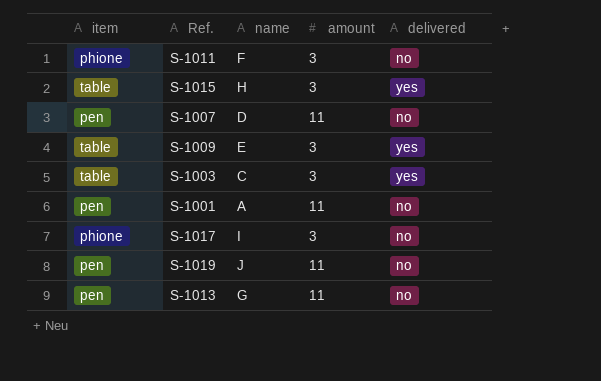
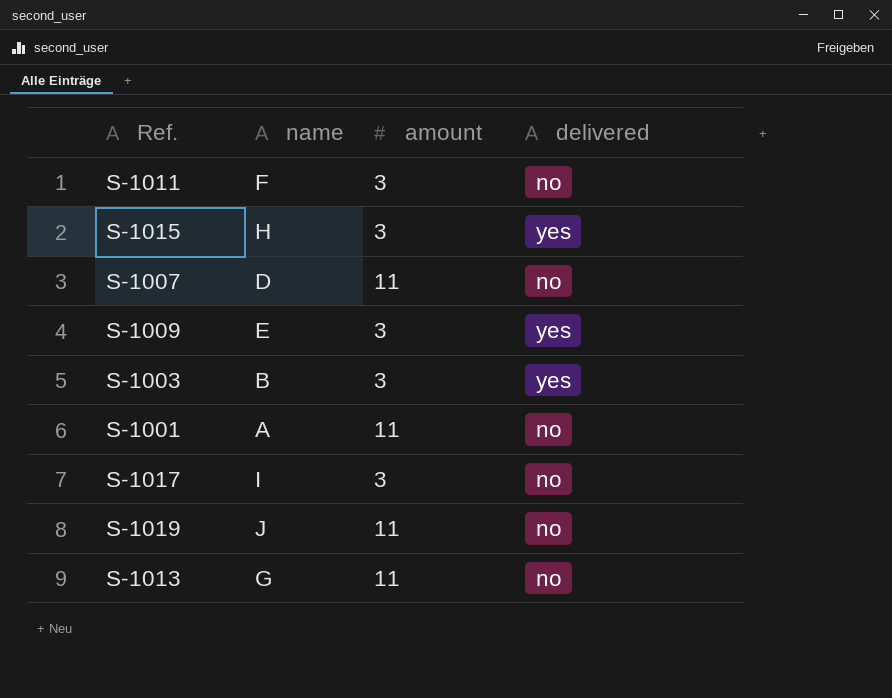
column item | position: 1 -> none
S-1003 | name: C -> B

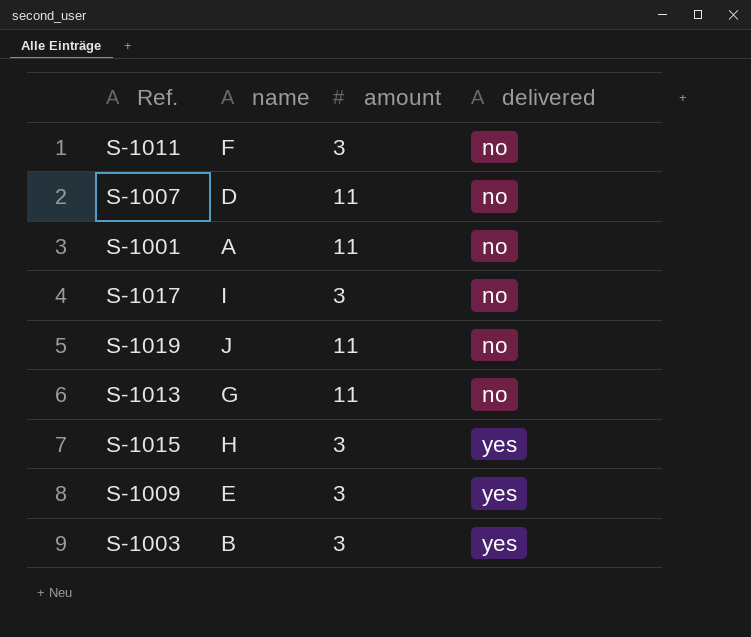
row order: none -> delivered ascending

